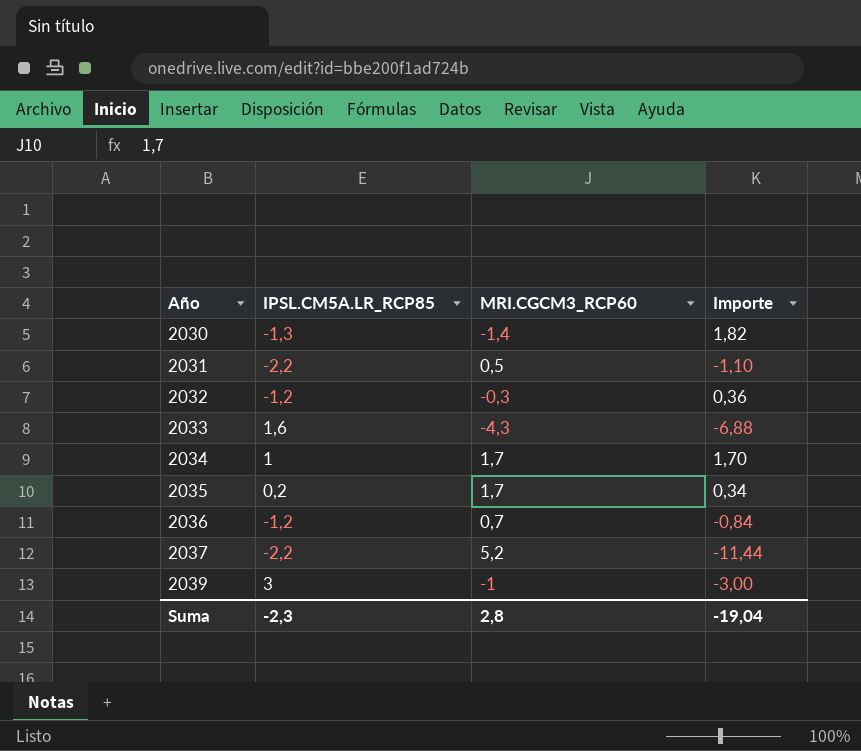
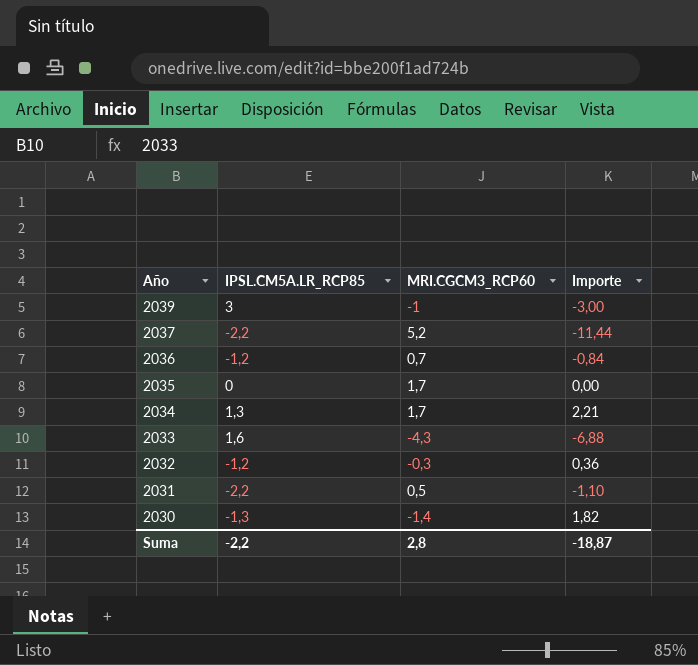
row order: Año ascending -> Año descending
2035 | IPSL.CM5A.LR_RCP85: 0,2 -> 0
2035 | Importe: 0,34 -> 0,00
2034 | IPSL.CM5A.LR_RCP85: 1 -> 1,3
2034 | Importe: 1,70 -> 2,21
Suma | IPSL.CM5A.LR_RCP85: -2,3 -> -2,2
Suma | Importe: -19,04 -> -18,87

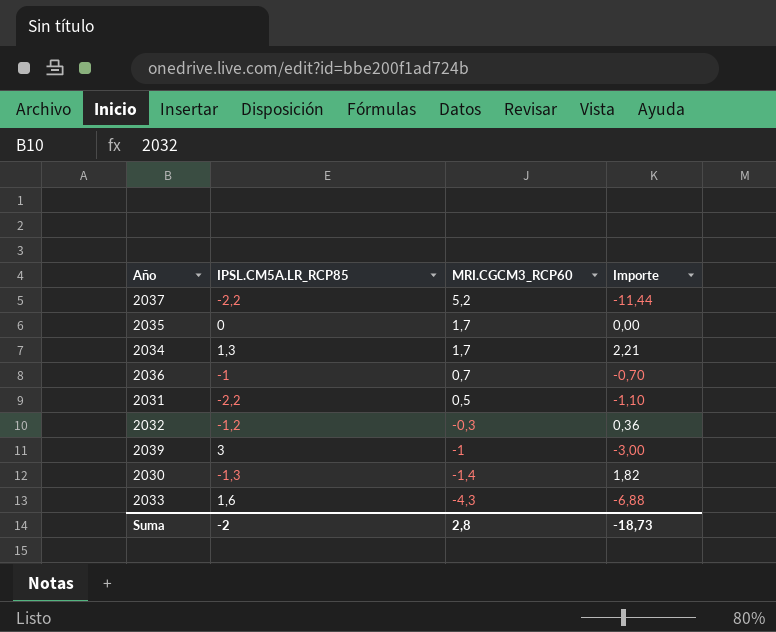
row order: Año descending -> MRI.CGCM3_RCP60 descending
2036 | IPSL.CM5A.LR_RCP85: -1,2 -> -1
2036 | Importe: -0,84 -> -0,70
Suma | IPSL.CM5A.LR_RCP85: -2,2 -> -2
Suma | Importe: -18,87 -> -18,73

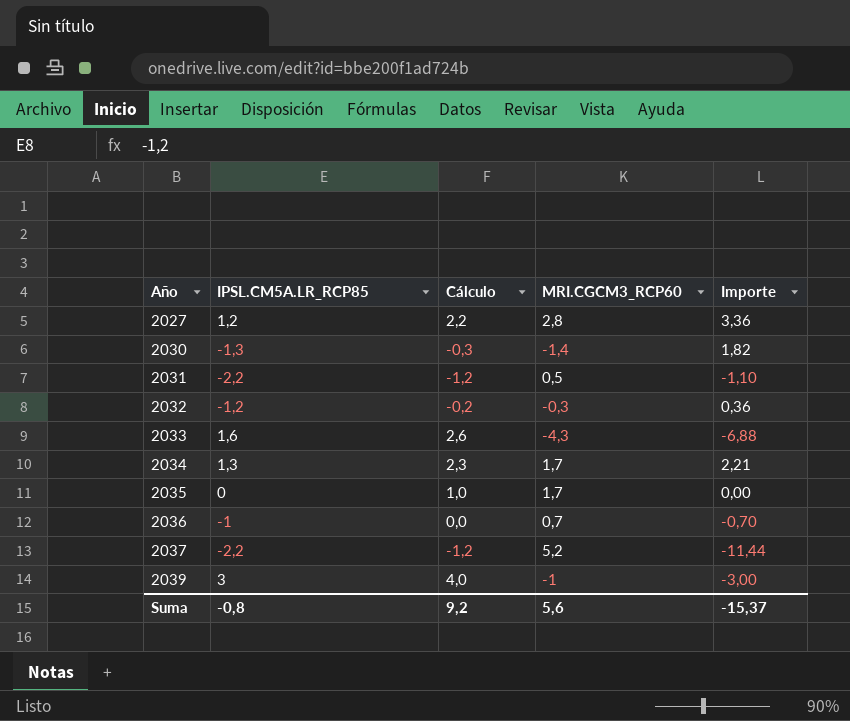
row order: MRI.CGCM3_RCP60 descending -> Año ascending
column Cálculo | formula: none -> [IPSL.CM5A.LR_RCP85] + 1
row 2027: none -> 1,2 | 2,2 | 2,8 | 3,36
Suma | IPSL.CM5A.LR_RCP85: -2 -> -0,8
Suma | MRI.CGCM3_RCP60: 2,8 -> 5,6
Suma | Importe: -18,73 -> -15,37

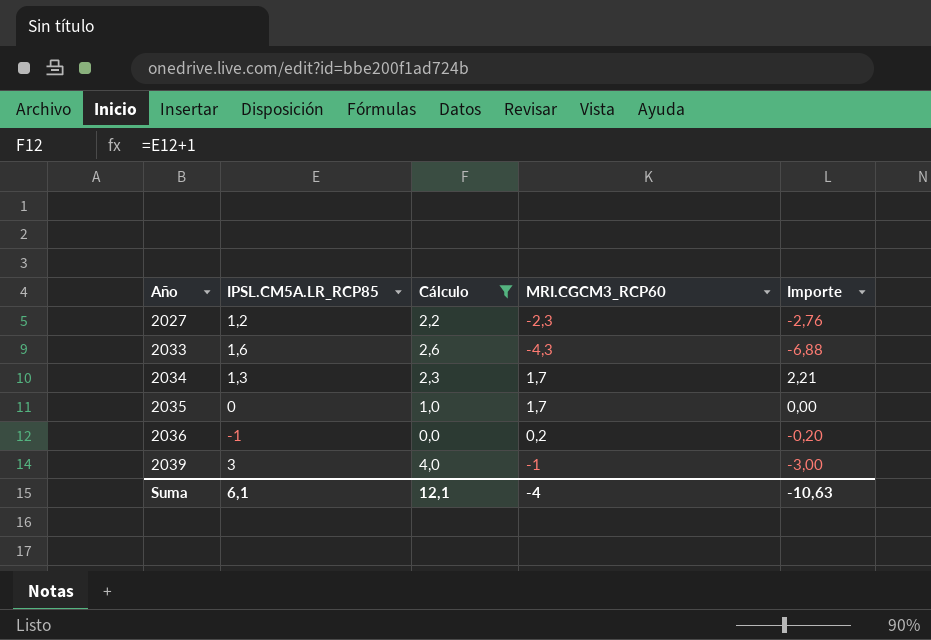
filter: none -> Cálculo >= 0,0
2027 | MRI.CGCM3_RCP60: 2,8 -> -2,3
2027 | Importe: 3,36 -> -2,76
2036 | MRI.CGCM3_RCP60: 0,7 -> 0,2
2036 | Importe: -0,70 -> -0,20
Suma | IPSL.CM5A.LR_RCP85: -0,8 -> 6,1
Suma | Cálculo: 9,2 -> 12,1
Suma | MRI.CGCM3_RCP60: 5,6 -> -4
Suma | Importe: -15,37 -> -10,63

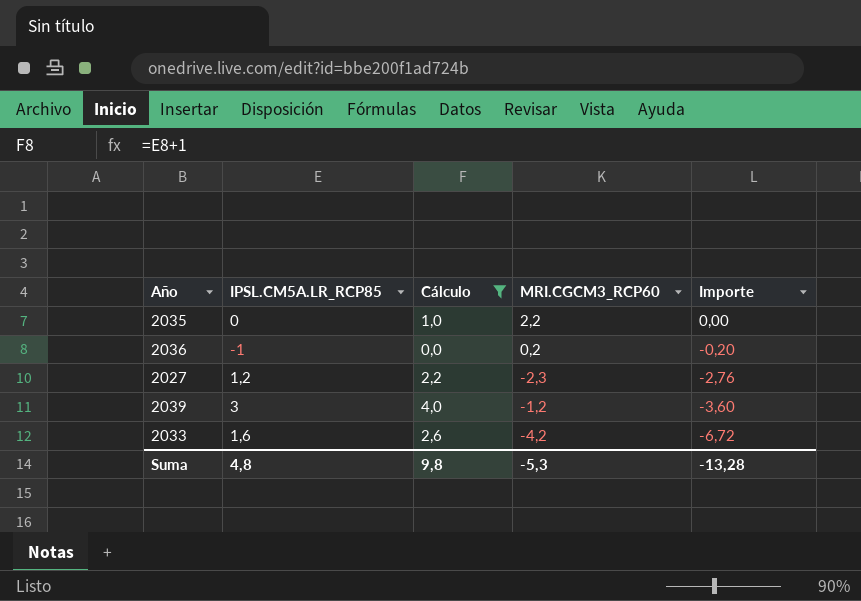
row order: Año ascending -> Importe descending
row 2034: 1,3 | 2,3 | 1,7 | 2,21 -> none
2035 | MRI.CGCM3_RCP60: 1,7 -> 2,2
2039 | MRI.CGCM3_RCP60: -1 -> -1,2
2039 | Importe: -3,00 -> -3,60
2033 | MRI.CGCM3_RCP60: -4,3 -> -4,2
2033 | Importe: -6,88 -> -6,72
Suma | IPSL.CM5A.LR_RCP85: 6,1 -> 4,8
Suma | Cálculo: 12,1 -> 9,8
Suma | MRI.CGCM3_RCP60: -4 -> -5,3
Suma | Importe: -10,63 -> -13,28

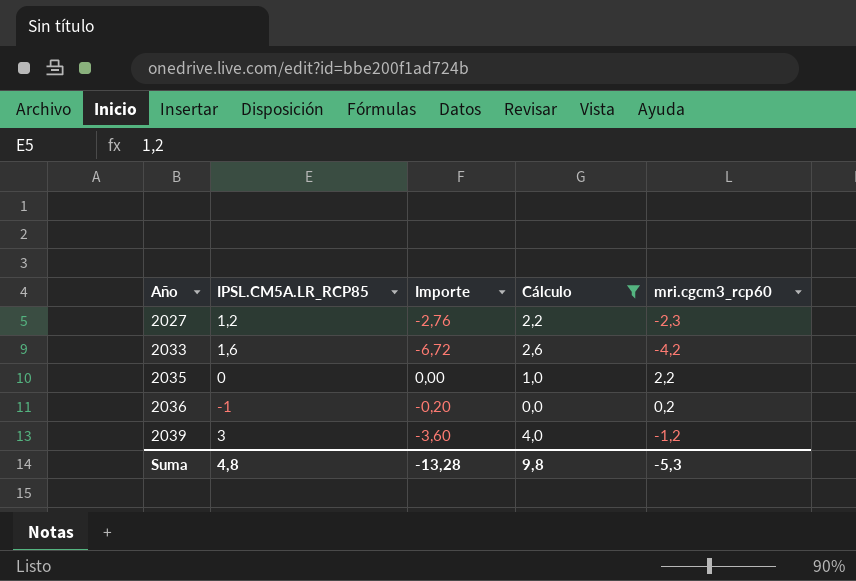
row order: Importe descending -> Año ascending
column Importe | position: 5 -> 3
column name: MRI.CGCM3_RCP60 -> mri.cgcm3_rcp60

